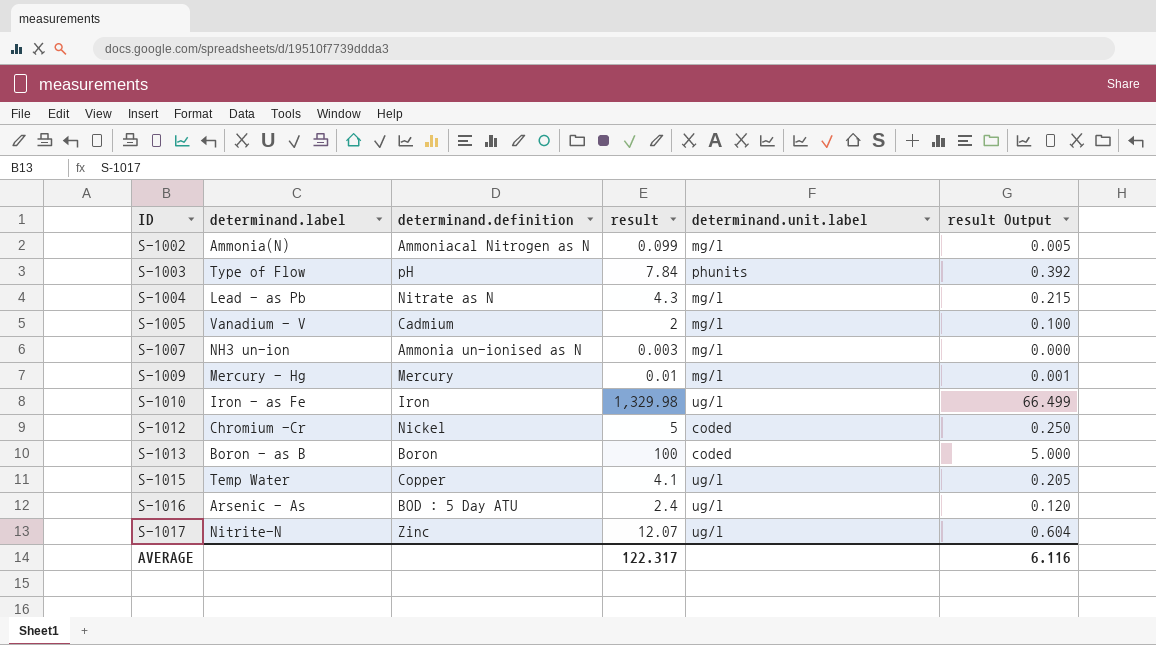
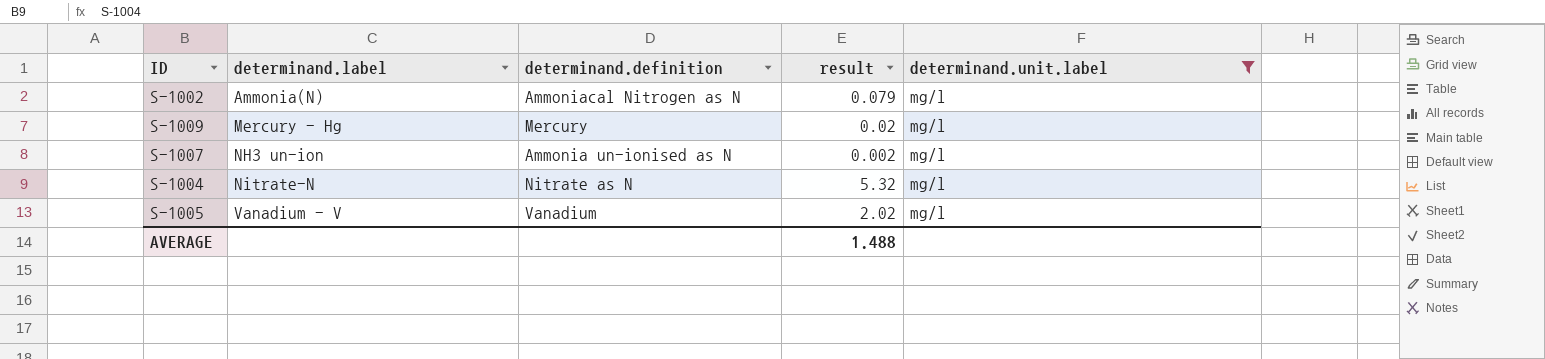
filter: none -> determinand.unit.label = mg/l
row order: ID ascending -> determinand.label ascending
column result Output | formula: [result] * 0.05 -> none
S-1002 | result: 0.099 -> 0.079
S-1009 | result: 0.01 -> 0.02
S-1007 | result: 0.003 -> 0.002
S-1004 | determinand.label: Lead - as Pb -> Nitrate-N
S-1004 | result: 4.3 -> 5.32
S-1005 | determinand.definition: Cadmium -> Vanadium
S-1005 | result: 2 -> 2.02
AVERAGE | result: 122.317 -> 1.488

